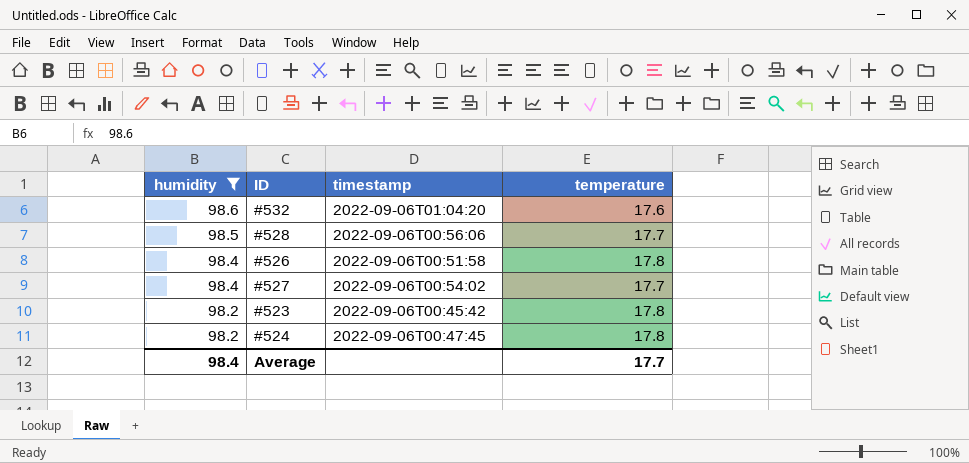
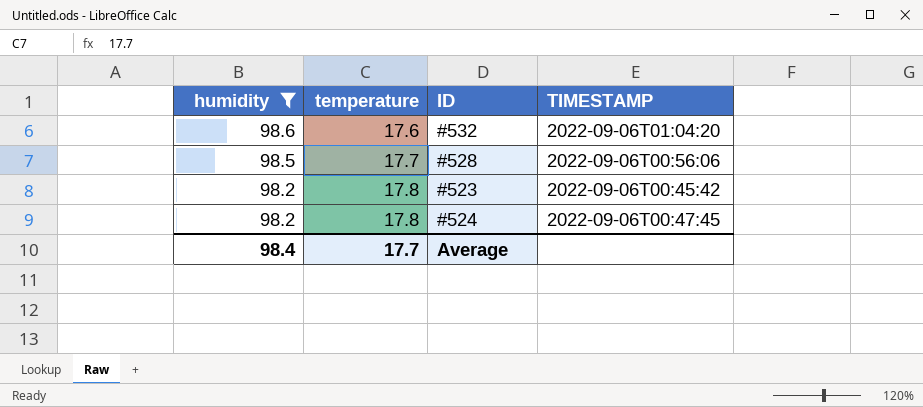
column temperature | position: 4 -> 2
column name: timestamp -> TIMESTAMP
row #526: 98.4 | 2022-09-06T00:51:58 | 17.8 -> none
row #527: 98.4 | 2022-09-06T00:54:02 | 17.7 -> none

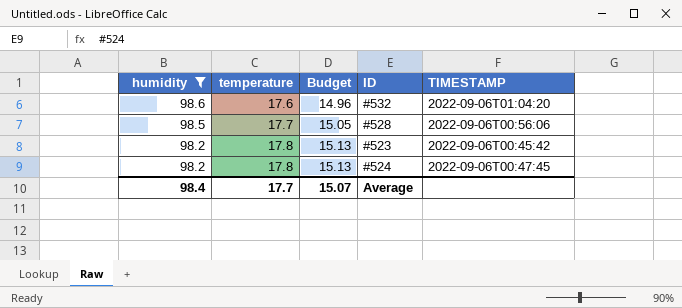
column Budget | formula: none -> [temperature] * 0.85

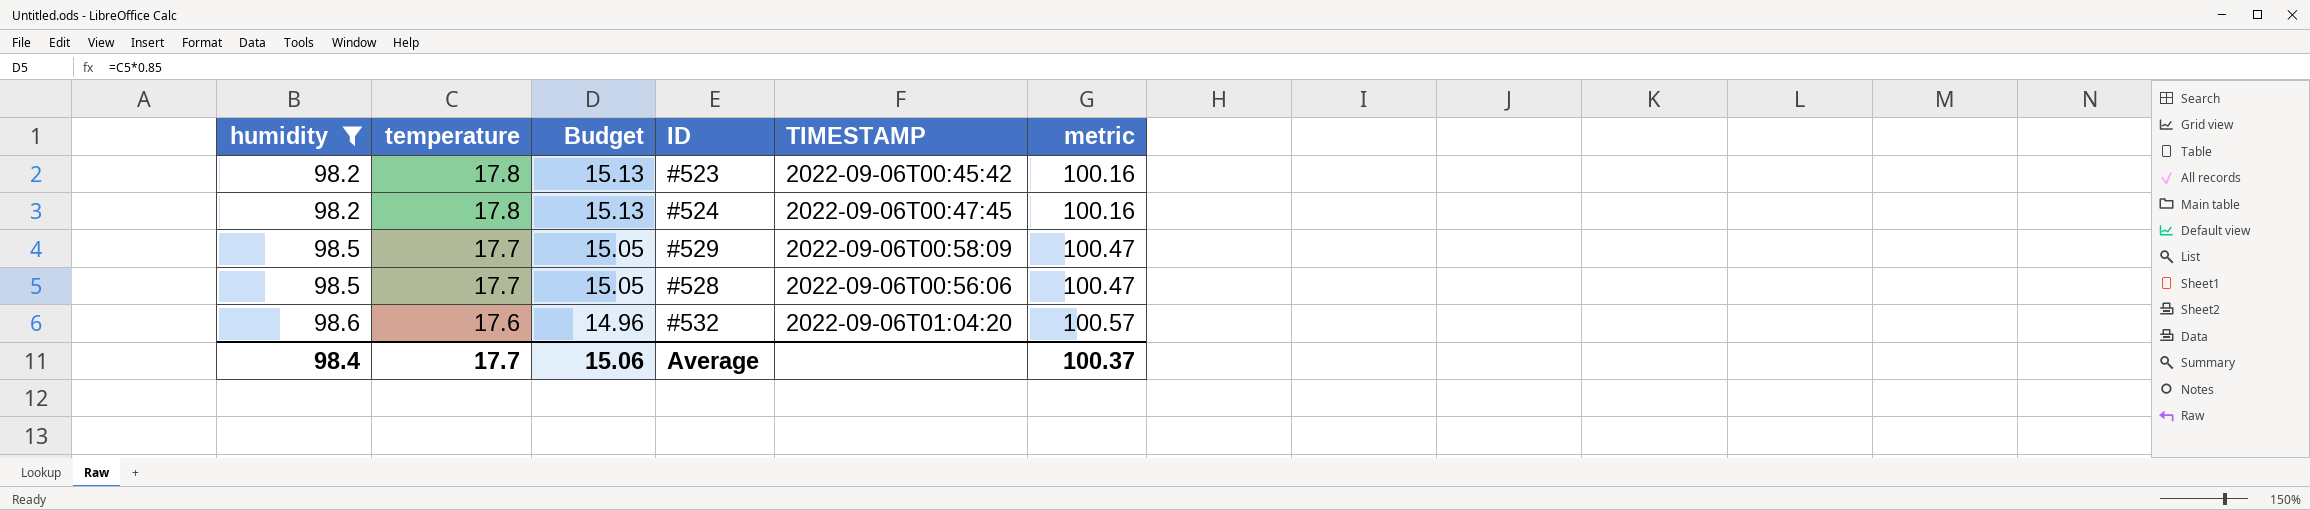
row order: humidity descending -> humidity ascending
column metric | formula: none -> [humidity] * 1.02
row #529: none -> 98.5 | 17.7 | 15.05 | 2022-09-06T00:58:09 | 100.47
Average | Budget: 15.07 -> 15.06

